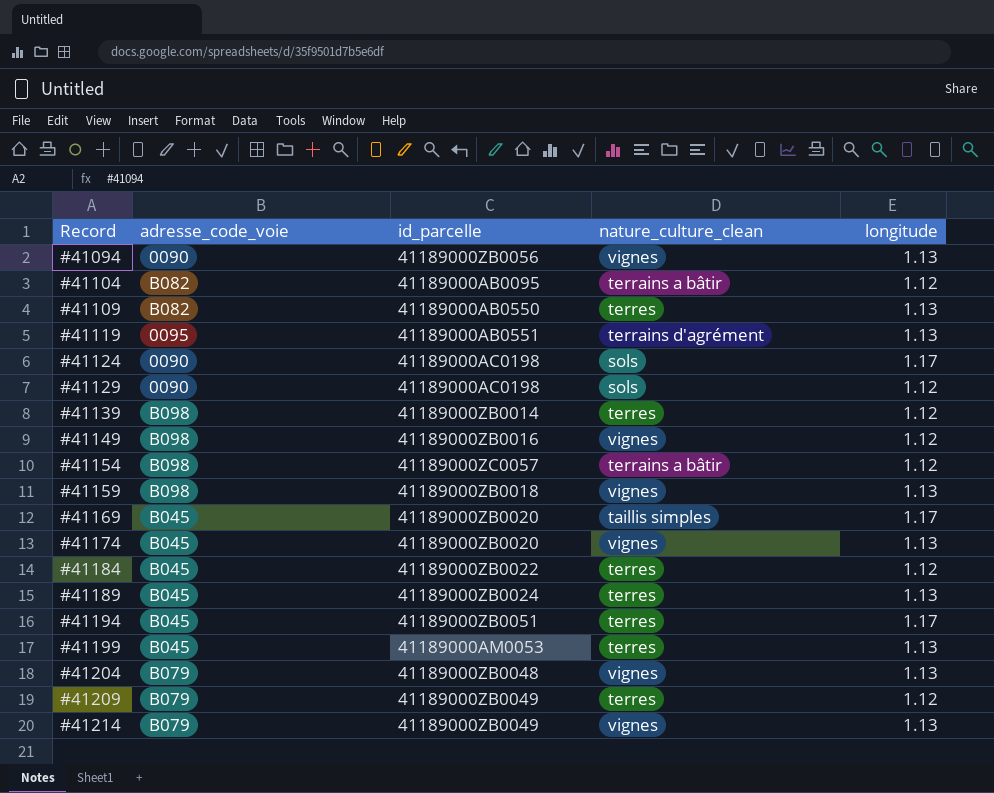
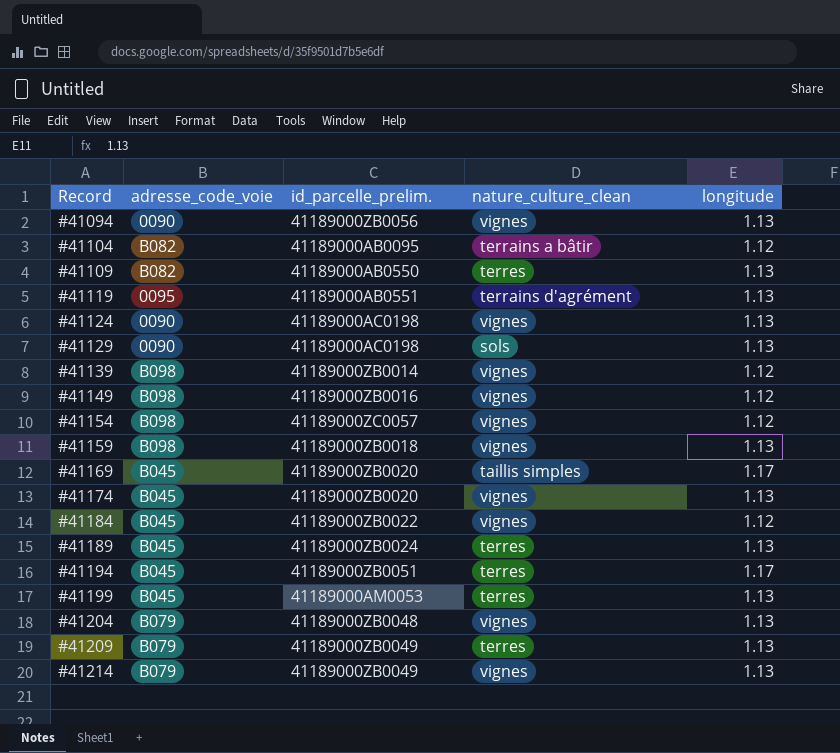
column name: id_parcelle -> id_parcelle_prelim.
#41124 | nature_culture_clean: sols -> vignes
#41124 | longitude: 1.17 -> 1.13
#41129 | longitude: 1.12 -> 1.13
#41139 | nature_culture_clean: terres -> vignes
#41154 | nature_culture_clean: terrains a bâtir -> vignes
#41184 | nature_culture_clean: terres -> vignes
#41209 | longitude: 1.12 -> 1.13

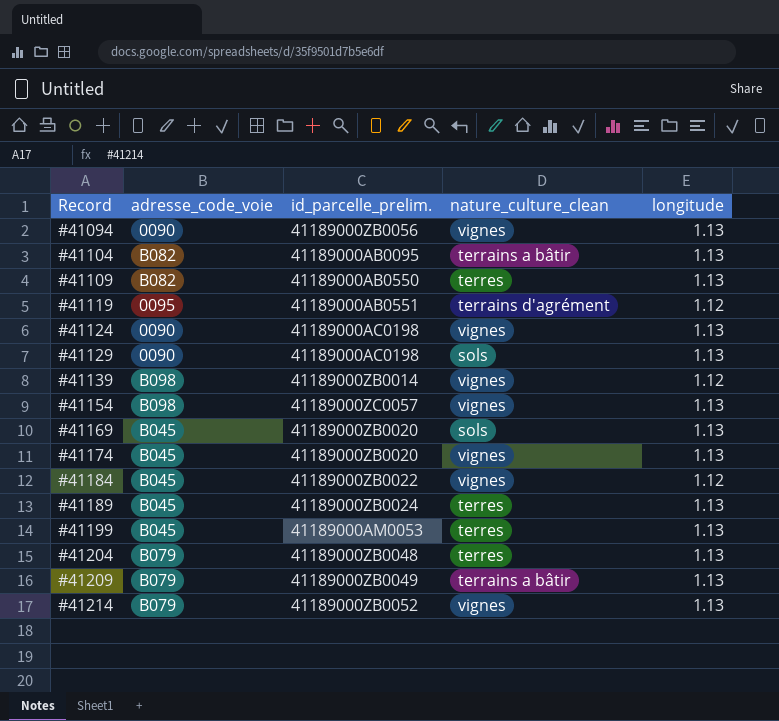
row #41149: B098 | 41189000ZB0016 | vignes | 1.12 -> none
row #41159: B098 | 41189000ZB0018 | vignes | 1.13 -> none
row #41194: B045 | 41189000ZB0051 | terres | 1.17 -> none
#41104 | longitude: 1.12 -> 1.13
#41119 | longitude: 1.13 -> 1.12
#41154 | longitude: 1.12 -> 1.13
#41169 | nature_culture_clean: taillis simples -> sols
#41169 | longitude: 1.17 -> 1.13
#41204 | nature_culture_clean: vignes -> terres
#41209 | nature_culture_clean: terres -> terrains a bâtir
#41214 | id_parcelle_prelim.: 41189000ZB0049 -> 41189000ZB0052

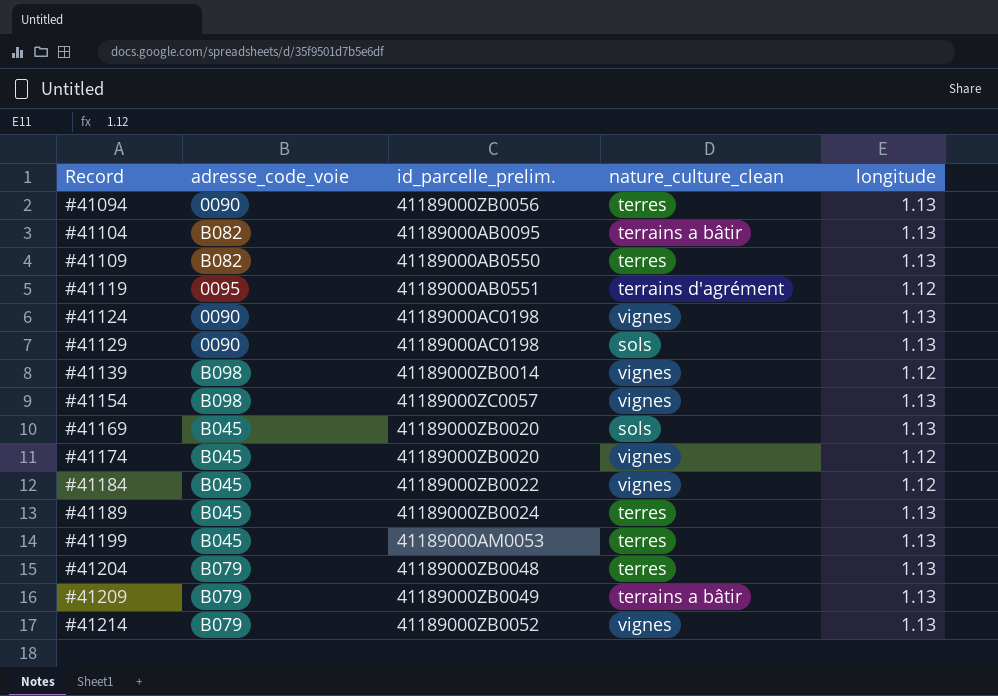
#41094 | nature_culture_clean: vignes -> terres
#41174 | longitude: 1.13 -> 1.12

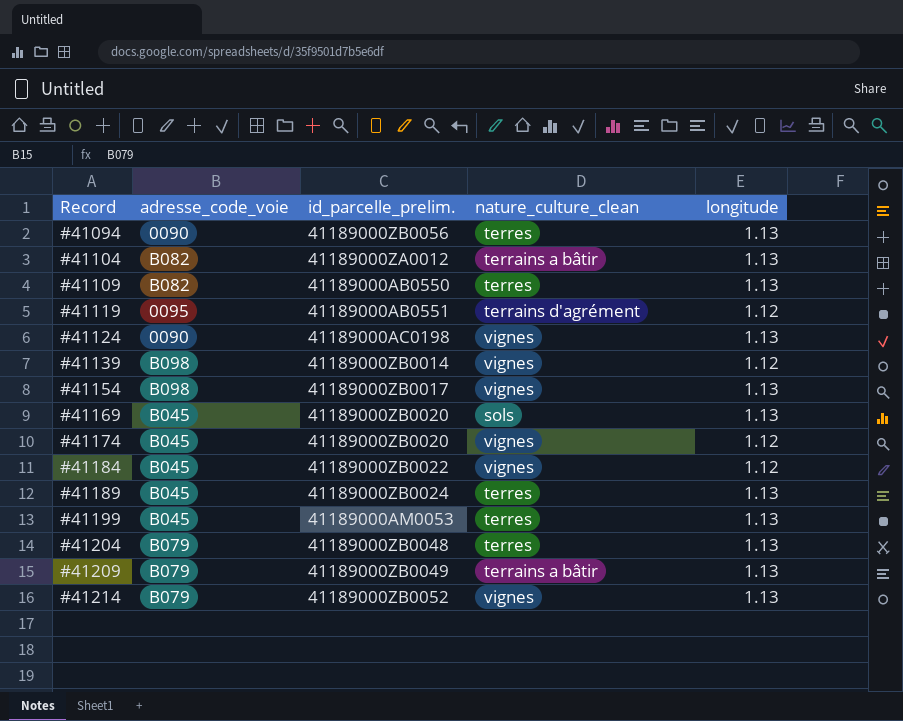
row #41129: 0090 | 41189000AC0198 | sols | 1.13 -> none
#41104 | id_parcelle_prelim.: 41189000AB0095 -> 41189000ZA0012
#41154 | id_parcelle_prelim.: 41189000ZC0057 -> 41189000ZB0017

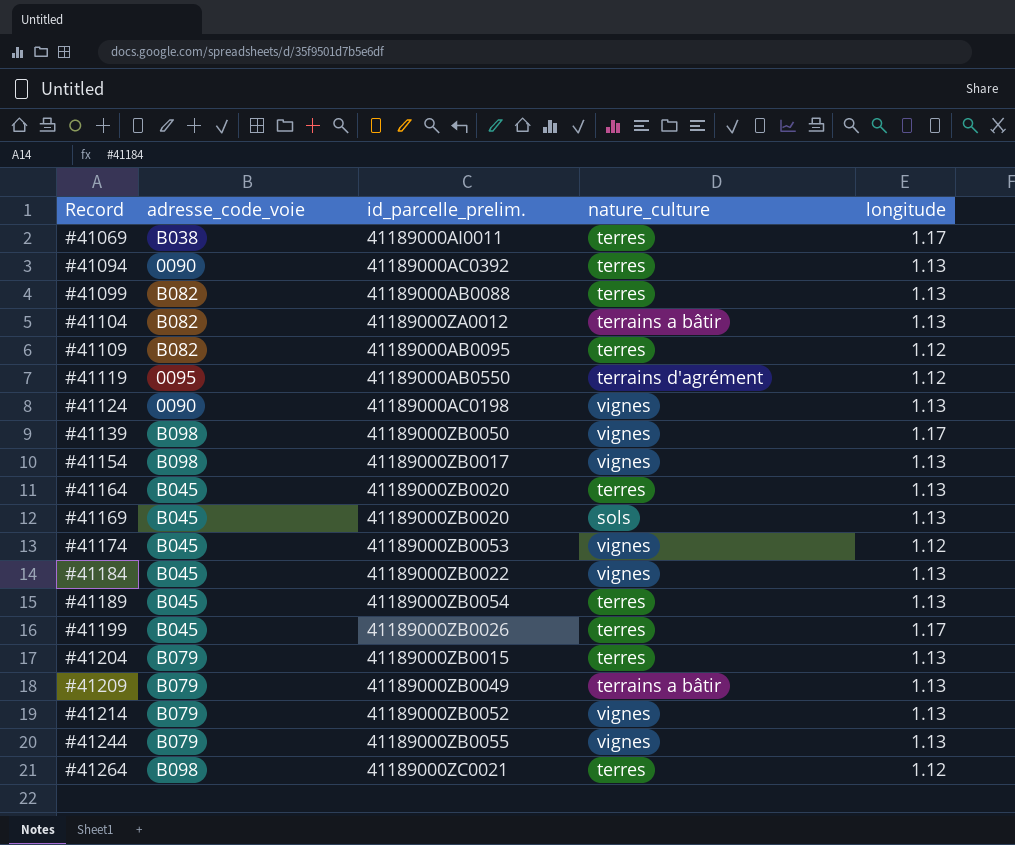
column name: nature_culture_clean -> nature_culture
row #41069: none -> B038 | 41189000AI0011 | terres | 1.17
#41094 | id_parcelle_prelim.: 41189000ZB0056 -> 41189000AC0392
row #41099: none -> B082 | 41189000AB0088 | terres | 1.13
#41109 | id_parcelle_prelim.: 41189000AB0550 -> 41189000AB0095
#41109 | longitude: 1.13 -> 1.12
#41119 | id_parcelle_prelim.: 41189000AB0551 -> 41189000AB0550
#41139 | id_parcelle_prelim.: 41189000ZB0014 -> 41189000ZB0050
#41139 | longitude: 1.12 -> 1.17
row #41164: none -> B045 | 41189000ZB0020 | terres | 1.13
#41174 | id_parcelle_prelim.: 41189000ZB0020 -> 41189000ZB0053
#41184 | longitude: 1.12 -> 1.13
#41189 | id_parcelle_prelim.: 41189000ZB0024 -> 41189000ZB0054
#41199 | id_parcelle_prelim.: 41189000AM0053 -> 41189000ZB0026
#41199 | longitude: 1.13 -> 1.17
#41204 | id_parcelle_prelim.: 41189000ZB0048 -> 41189000ZB0015
row #41244: none -> B079 | 41189000ZB0055 | vignes | 1.13
row #41264: none -> B098 | 41189000ZC0021 | terres | 1.12

